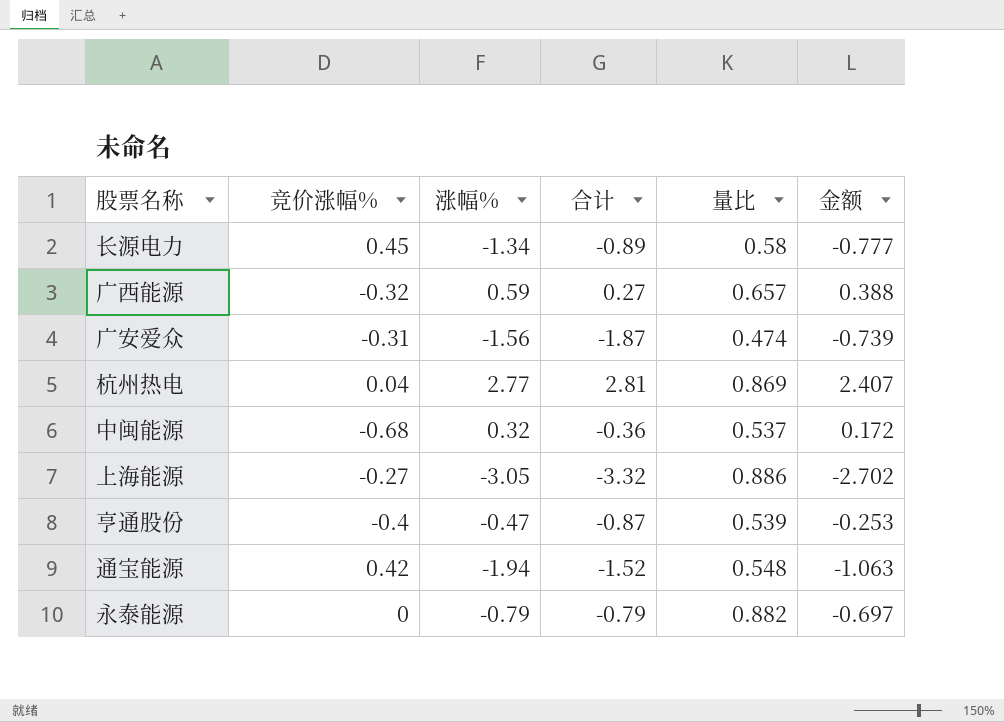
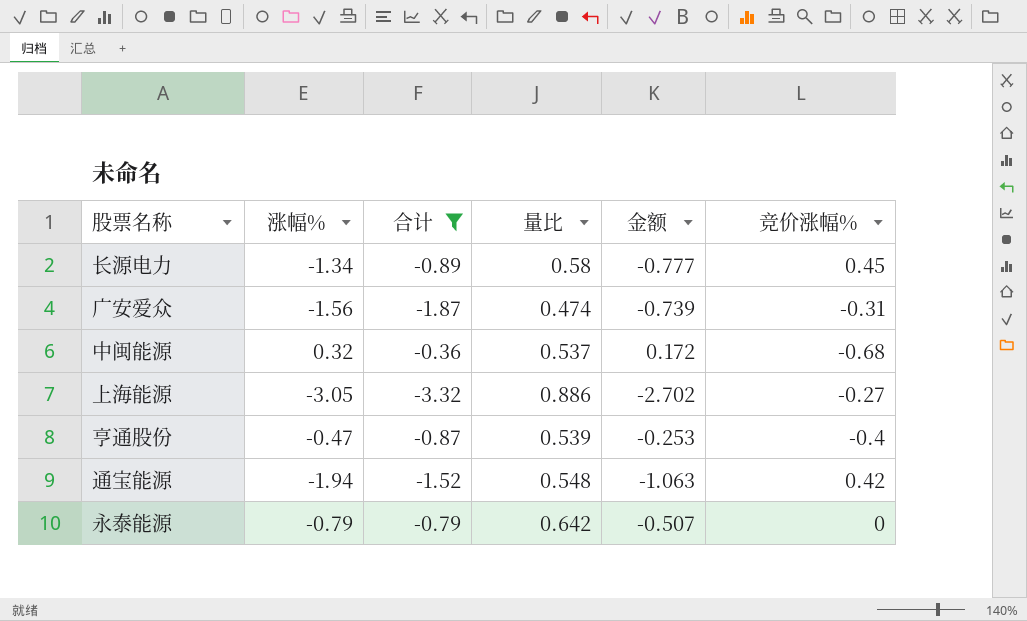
filter: none -> 合计 <= -0.36
column 竞价涨幅% | position: 2 -> 6
永泰能源 | 量比: 0.882 -> 0.642
永泰能源 | 金额: -0.697 -> -0.507

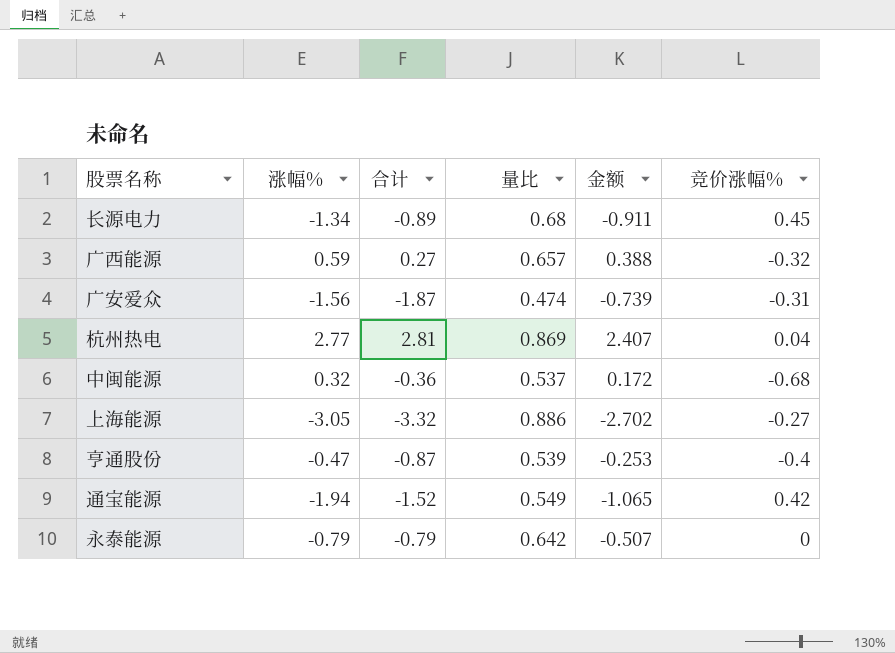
filter: 合计 <= -0.36 -> none
长源电力 | 量比: 0.58 -> 0.68
长源电力 | 金额: -0.777 -> -0.911
通宝能源 | 量比: 0.548 -> 0.549
通宝能源 | 金额: -1.063 -> -1.065

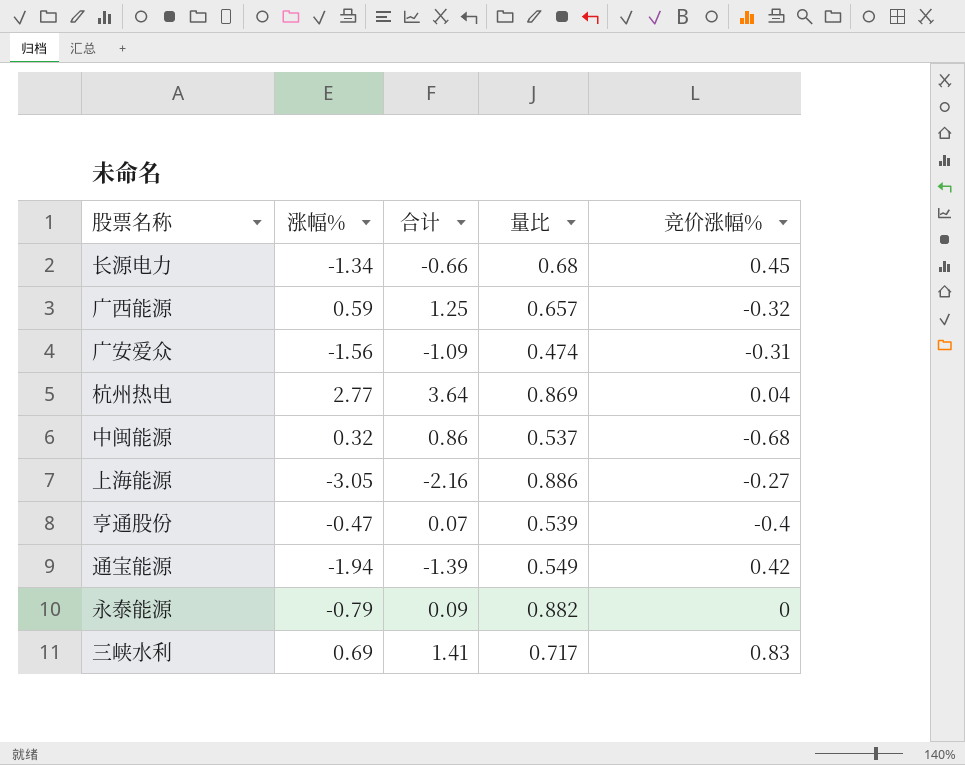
column 金额 | formula: [涨幅%] * [量比] -> none
column 合计 | formula: [涨幅%] + [竞价涨幅%] -> [涨幅%] + [量比]
永泰能源 | 量比: 0.642 -> 0.882
row 三峡水利: none -> 0.69 | 1.41 | 0.717 | 0.83

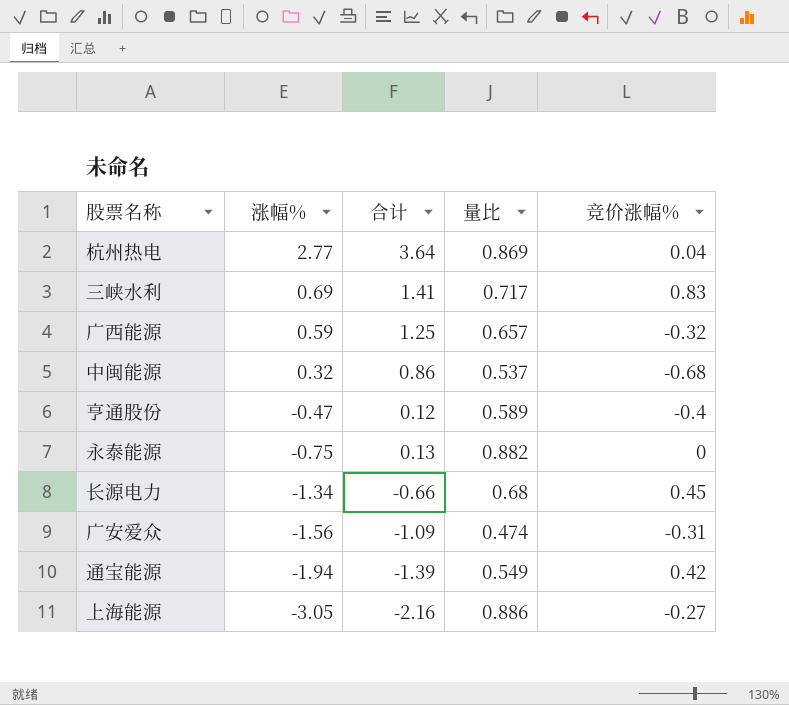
row order: none -> 涨幅% descending
亨通股份 | 合计: 0.07 -> 0.12
亨通股份 | 量比: 0.539 -> 0.589
永泰能源 | 涨幅%: -0.79 -> -0.75
永泰能源 | 合计: 0.09 -> 0.13

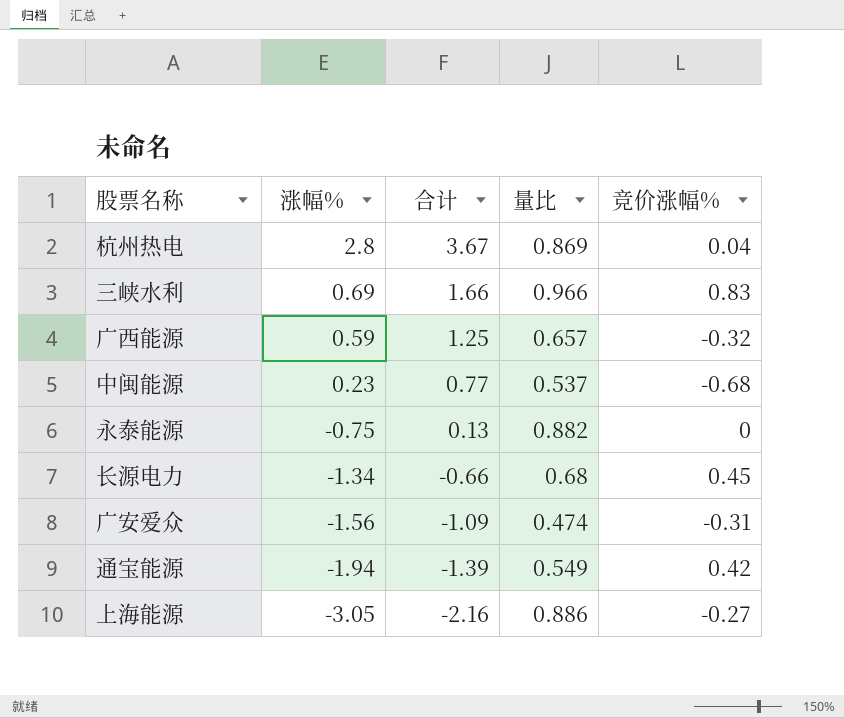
row 亨通股份: -0.47 | 0.12 | 0.589 | -0.4 -> none
杭州热电 | 涨幅%: 2.77 -> 2.8
杭州热电 | 合计: 3.64 -> 3.67
三峡水利 | 合计: 1.41 -> 1.66
三峡水利 | 量比: 0.717 -> 0.966
中闽能源 | 涨幅%: 0.32 -> 0.23
中闽能源 | 合计: 0.86 -> 0.77

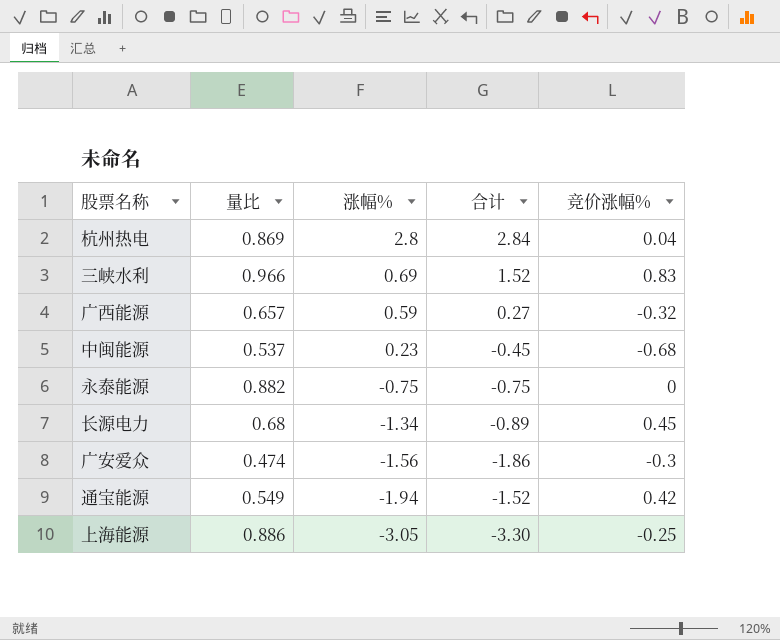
column 量比 | position: 4 -> 2
column 合计 | formula: [涨幅%] + [量比] -> [涨幅%] + [竞价涨幅%]
广安爱众 | 竞价涨幅%: -0.31 -> -0.3
上海能源 | 竞价涨幅%: -0.27 -> -0.25

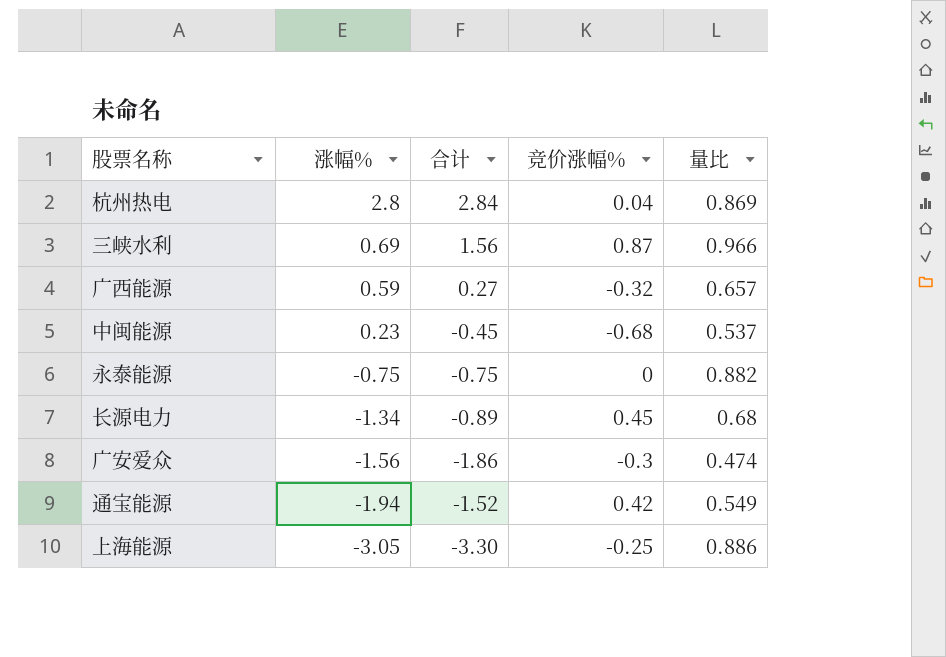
column 量比 | position: 2 -> 5
三峡水利 | 合计: 1.52 -> 1.56
三峡水利 | 竞价涨幅%: 0.83 -> 0.87

